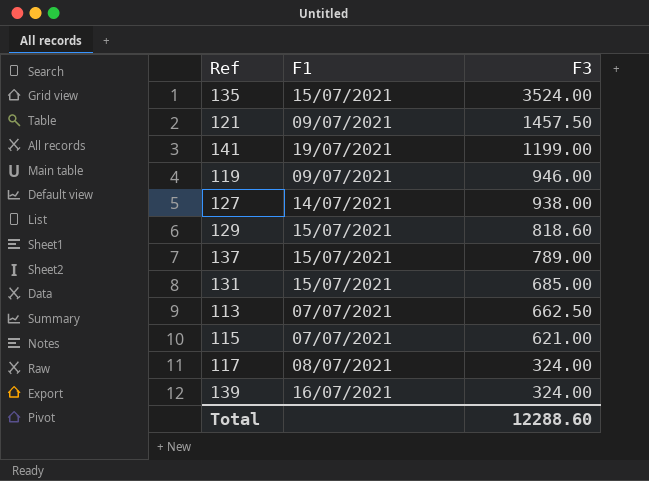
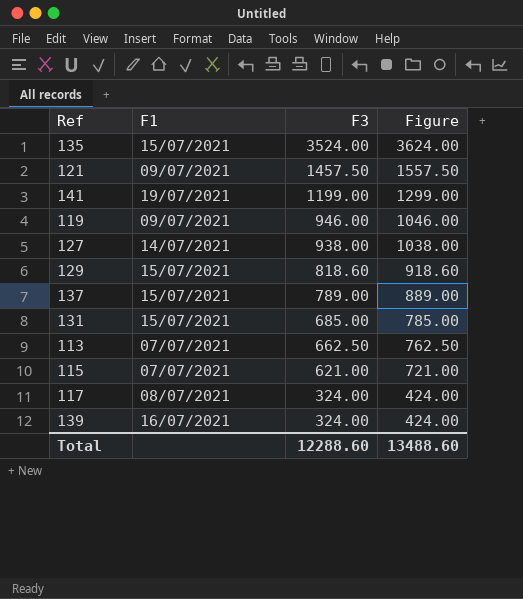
column Figure | formula: none -> [F3] + 100

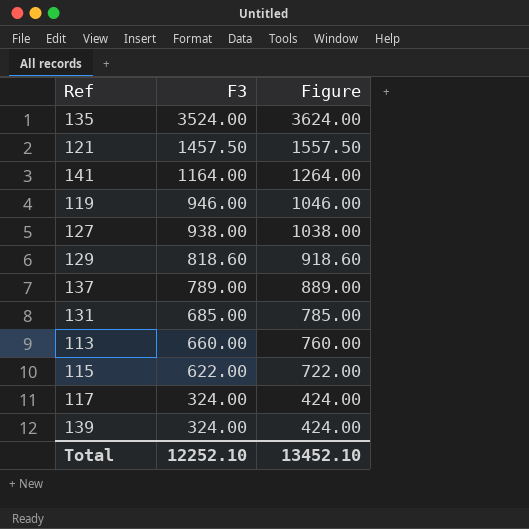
column F1 | position: 2 -> none
141 | F3: 1199.00 -> 1164.00
141 | Figure: 1299.00 -> 1264.00
113 | F3: 662.50 -> 660.00
113 | Figure: 762.50 -> 760.00
115 | F3: 621.00 -> 622.00
115 | Figure: 721.00 -> 722.00
Total | F3: 12288.60 -> 12252.10
Total | Figure: 13488.60 -> 13452.10

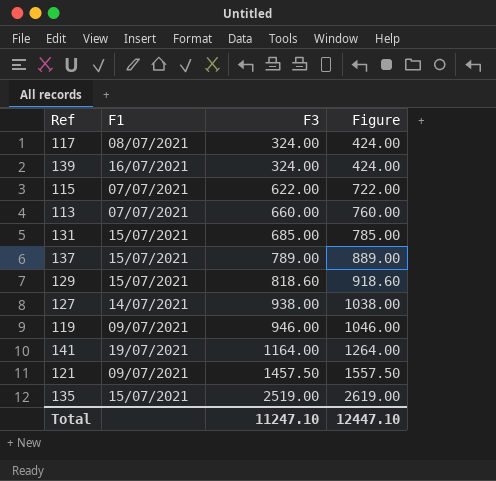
row order: F3 descending -> F3 ascending
column F1 | position: none -> 2
135 | F3: 3524.00 -> 2519.00
135 | Figure: 3624.00 -> 2619.00
Total | F3: 12252.10 -> 11247.10
Total | Figure: 13452.10 -> 12447.10

